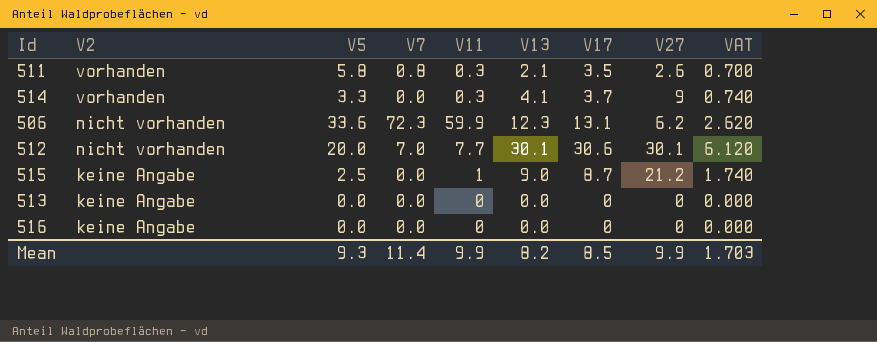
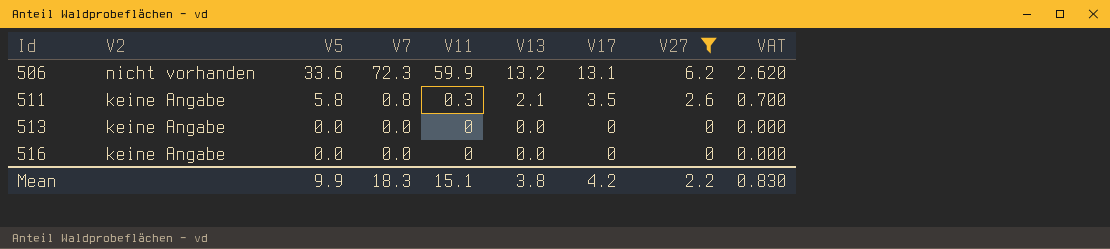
filter: none -> V27 <= 6.2
row order: V2 descending -> Id ascending
506 | V13: 12.3 -> 13.2
511 | V2: vorhanden -> keine Angabe
Mean | V5: 9.3 -> 9.9
Mean | V7: 11.4 -> 18.3
Mean | V11: 9.9 -> 15.1
Mean | V13: 8.2 -> 3.8
Mean | V17: 8.5 -> 4.2
Mean | V27: 9.9 -> 2.2
Mean | VAT: 1.703 -> 0.830

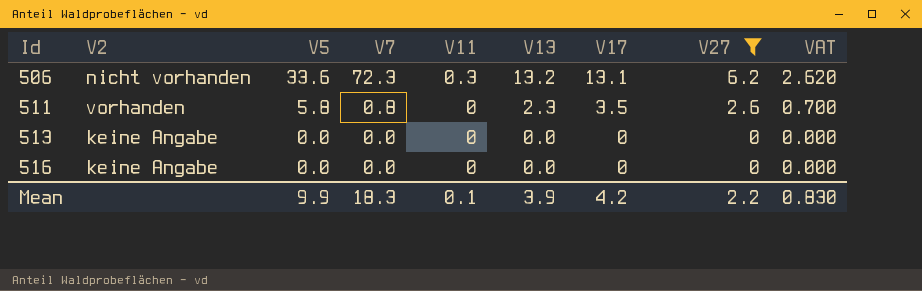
506 | V11: 59.9 -> 0.3
511 | V2: keine Angabe -> vorhanden
511 | V11: 0.3 -> 0
511 | V13: 2.1 -> 2.3
Mean | V11: 15.1 -> 0.1
Mean | V13: 3.8 -> 3.9

